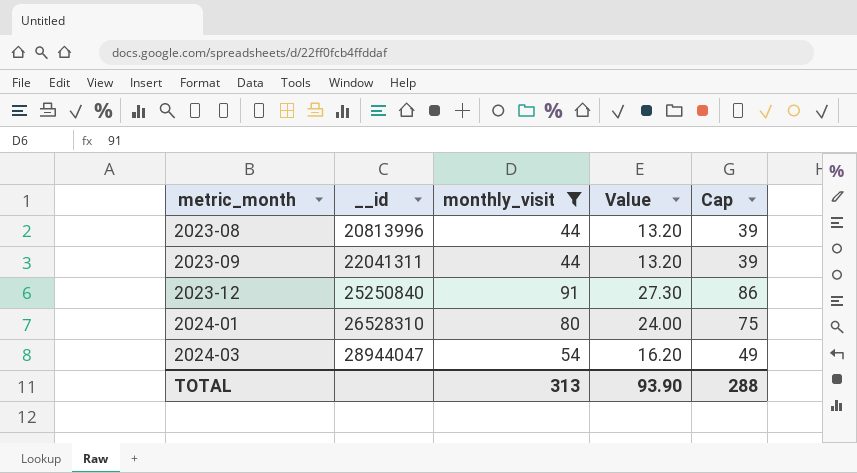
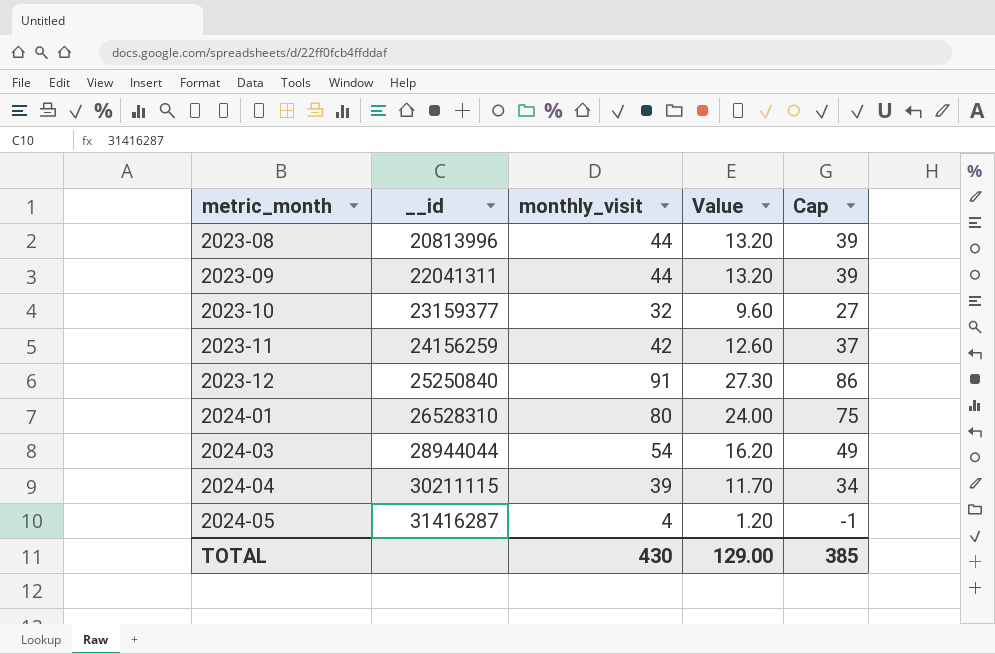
filter: monthly_visit >= 44 -> none
2024-03 | __id: 28944047 -> 28944044
TOTAL | monthly_visit: 313 -> 430
TOTAL | Value: 93.90 -> 129.00
TOTAL | Cap: 288 -> 385

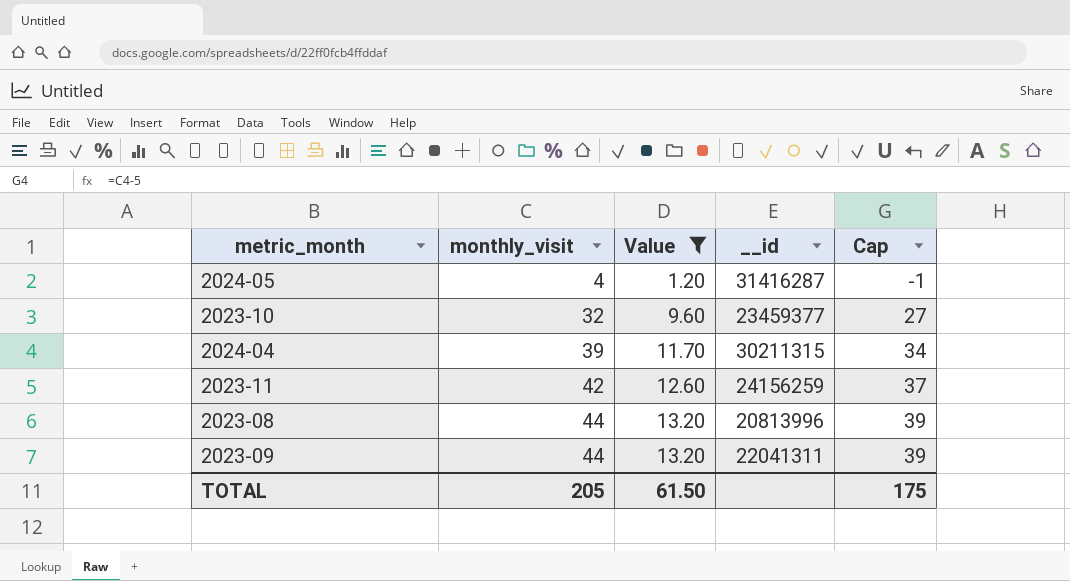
filter: none -> Value <= 13.20
row order: metric_month ascending -> monthly_visit ascending
column __id | position: 2 -> 4
2023-10 | __id: 23159377 -> 23459377
2024-04 | __id: 30211115 -> 30211315
TOTAL | monthly_visit: 430 -> 205
TOTAL | Value: 129.00 -> 61.50
TOTAL | Cap: 385 -> 175

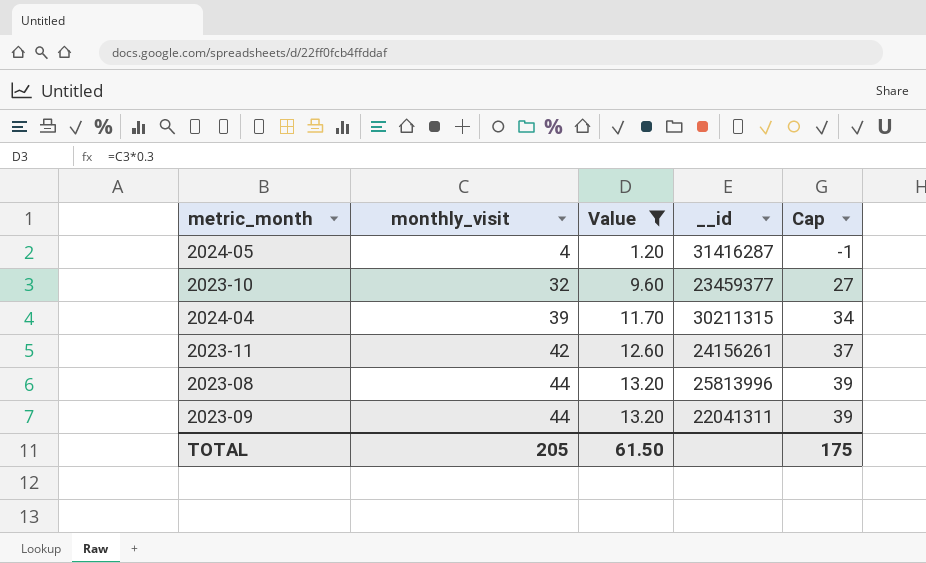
2023-11 | __id: 24156259 -> 24156261
2023-08 | __id: 20813996 -> 25813996

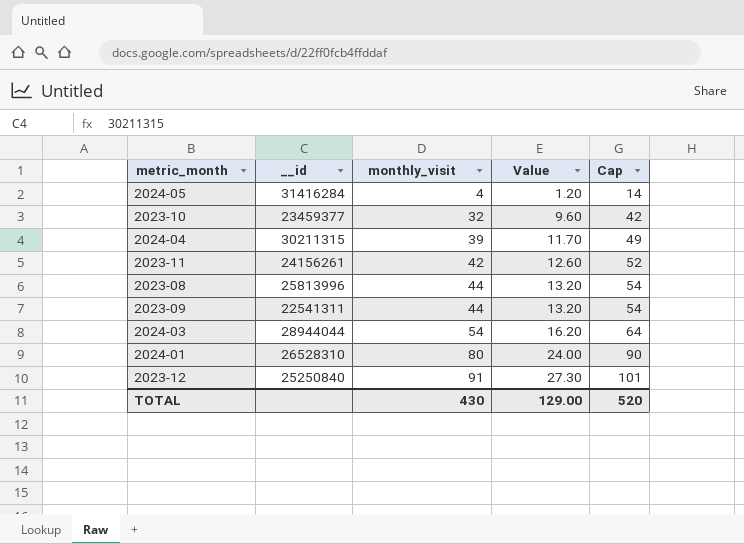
filter: Value <= 13.20 -> none
column __id | position: 4 -> 2
column Cap | formula: [monthly_visit] - 5 -> [monthly_visit] + 10
2024-05 | __id: 31416287 -> 31416284
2023-09 | __id: 22041311 -> 22541311
TOTAL | monthly_visit: 205 -> 430
TOTAL | Value: 61.50 -> 129.00
TOTAL | Cap: 175 -> 520

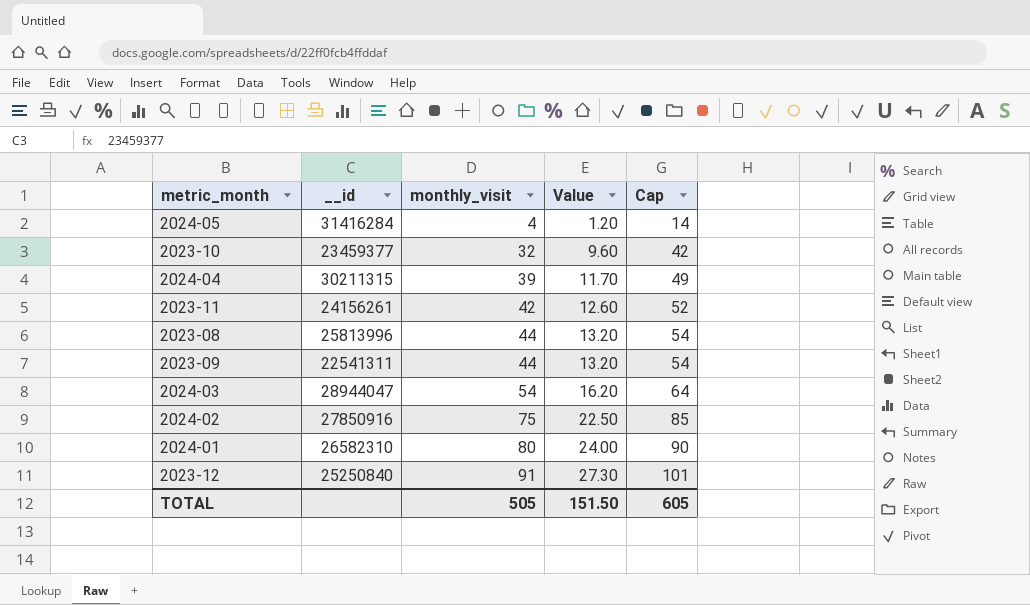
2024-03 | __id: 28944044 -> 28944047
row 2024-02: none -> 27850916 | 75 | 22.50 | 85
2024-01 | __id: 26528310 -> 26582310
TOTAL | monthly_visit: 430 -> 505
TOTAL | Value: 129.00 -> 151.50
TOTAL | Cap: 520 -> 605

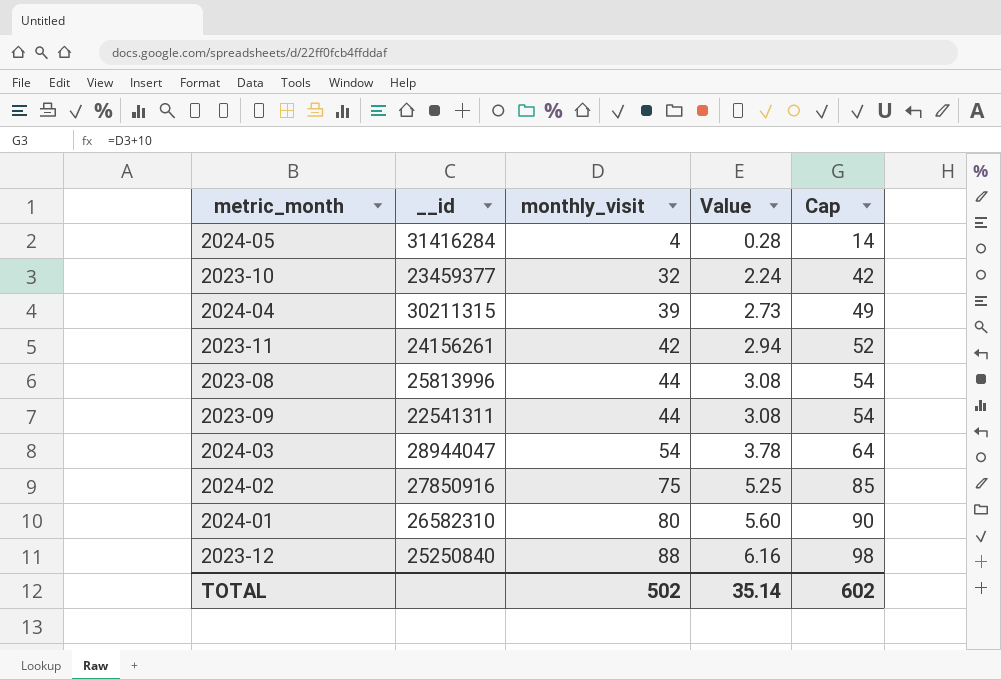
column Value | formula: [monthly_visit] * 0.3 -> [monthly_visit] * 0.07
2023-12 | monthly_visit: 91 -> 88
2023-12 | Cap: 101 -> 98
TOTAL | monthly_visit: 505 -> 502
TOTAL | Value: 151.50 -> 35.14
TOTAL | Cap: 605 -> 602

